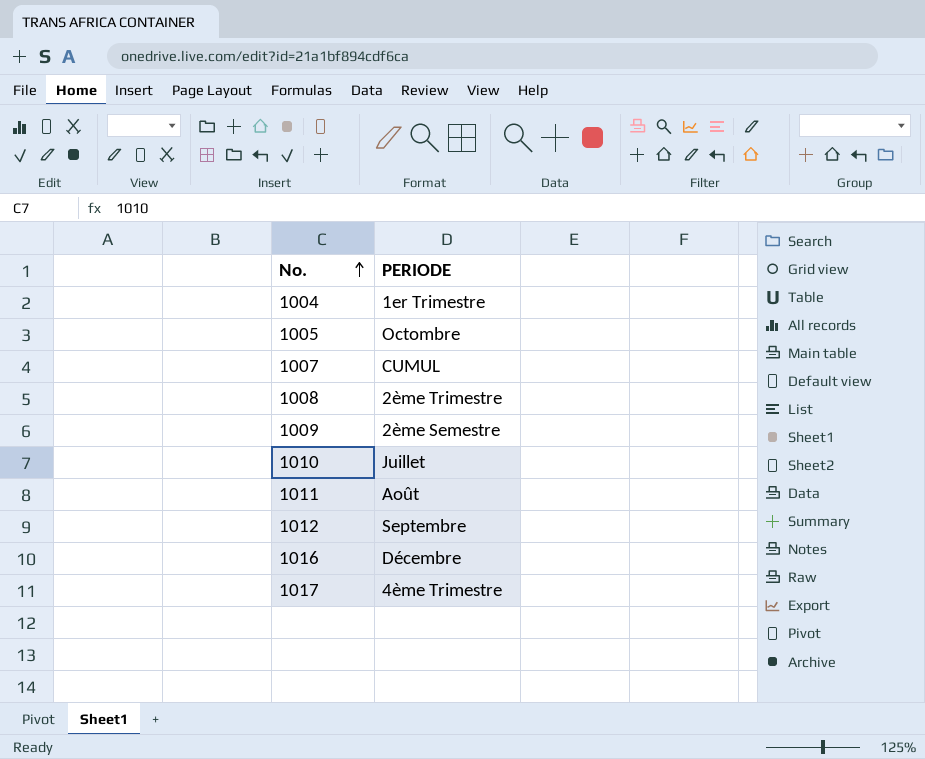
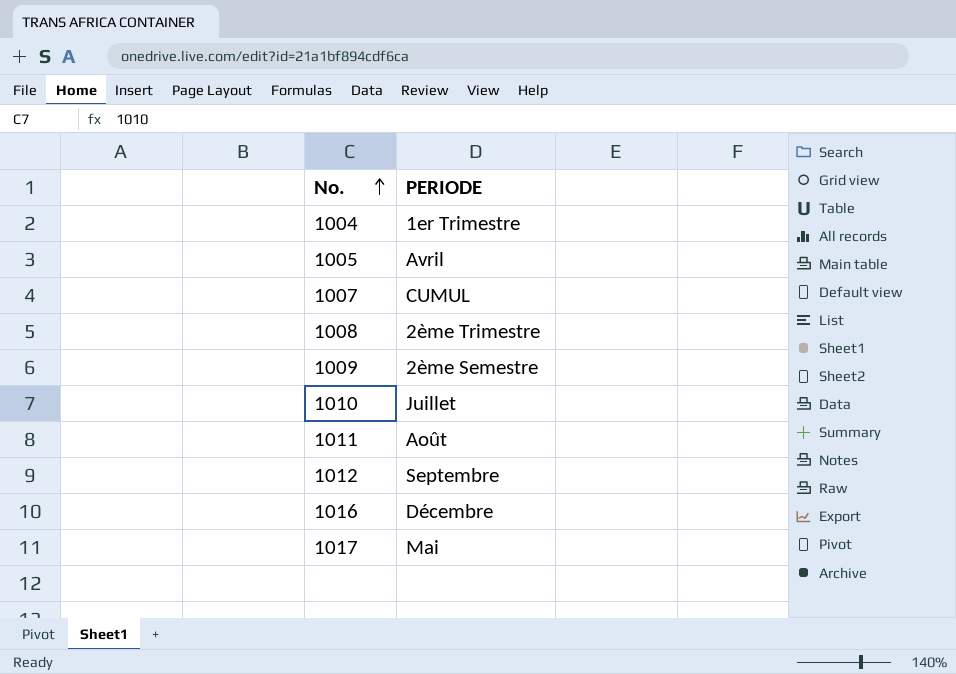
1005 | PERIODE: Octombre -> Avril
1017 | PERIODE: 4ème Trimestre -> Mai

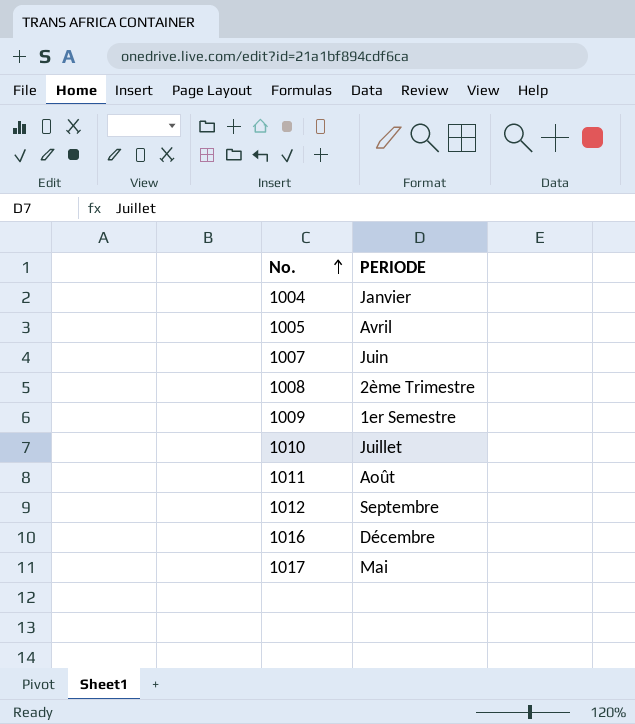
1004 | PERIODE: 1er Trimestre -> Janvier
1007 | PERIODE: CUMUL -> Juin
1009 | PERIODE: 2ème Semestre -> 1er Semestre

